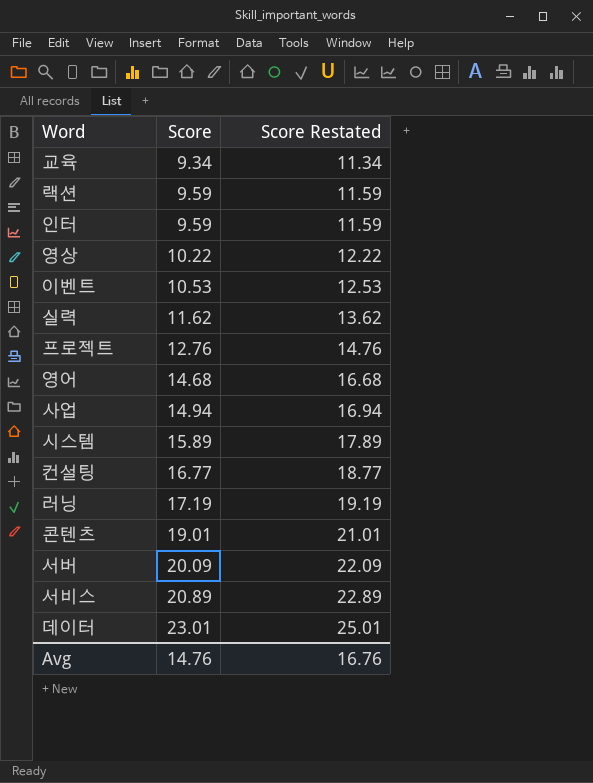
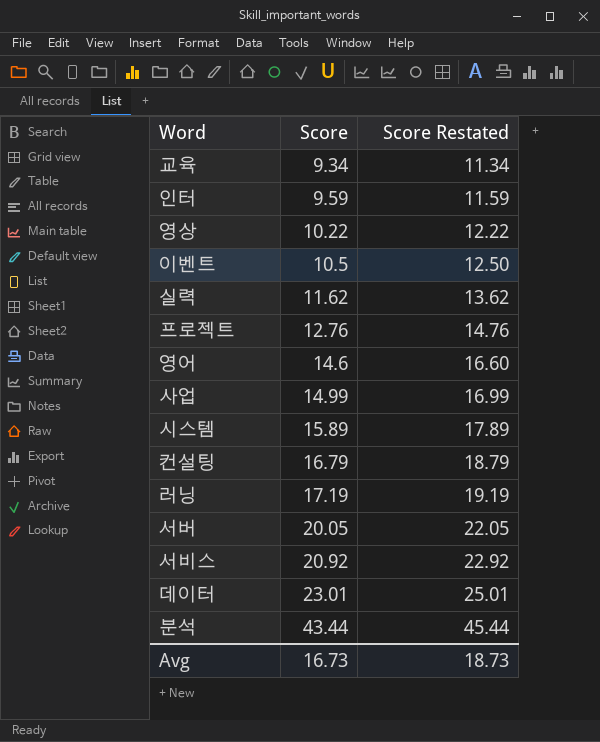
row 랙션: 9.59 | 11.59 -> none
row 콘텐츠: 19.01 | 21.01 -> none
이벤트 | Score: 10.53 -> 10.5
이벤트 | Score Restated: 12.53 -> 12.50
영어 | Score: 14.68 -> 14.6
영어 | Score Restated: 16.68 -> 16.60
사업 | Score: 14.94 -> 14.99
사업 | Score Restated: 16.94 -> 16.99
컨설팅 | Score: 16.77 -> 16.79
컨설팅 | Score Restated: 18.77 -> 18.79
서버 | Score: 20.09 -> 20.05
서버 | Score Restated: 22.09 -> 22.05
서비스 | Score: 20.89 -> 20.92
서비스 | Score Restated: 22.89 -> 22.92
row 분석: none -> 43.44 | 45.44
Avg | Score: 14.76 -> 16.73
Avg | Score Restated: 16.76 -> 18.73

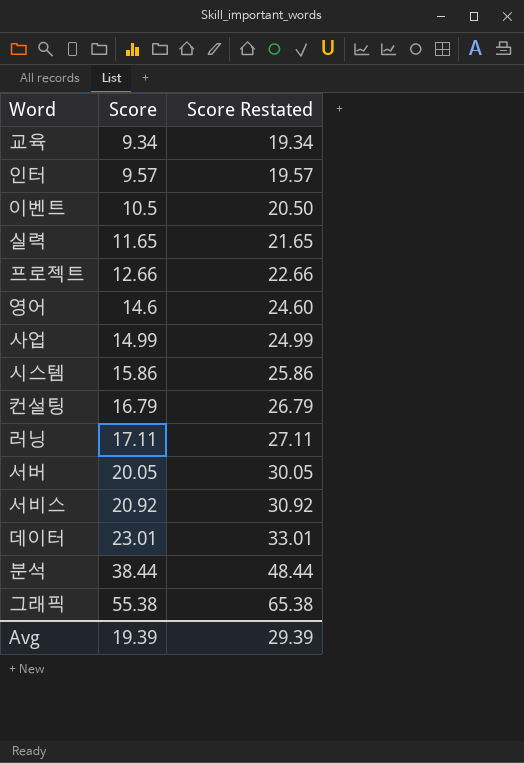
column Score Restated | formula: [Score] + 2 -> [Score] + 10
row 영상: 10.22 | 12.22 -> none
인터 | Score: 9.59 -> 9.57
실력 | Score: 11.62 -> 11.65
프로젝트 | Score: 12.76 -> 12.66
시스템 | Score: 15.89 -> 15.86
러닝 | Score: 17.19 -> 17.11
분석 | Score: 43.44 -> 38.44
row 그래픽: none -> 55.38 | 65.38
Avg | Score: 16.73 -> 19.39
Avg | Score Restated: 18.73 -> 29.39

